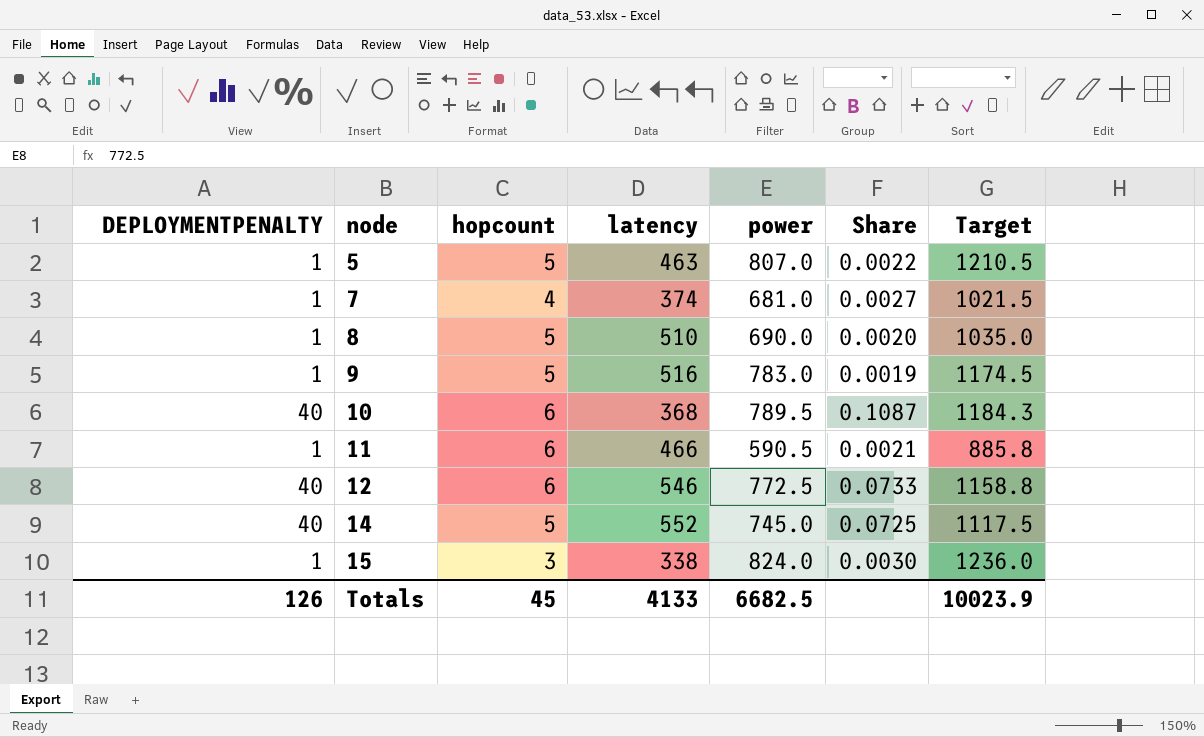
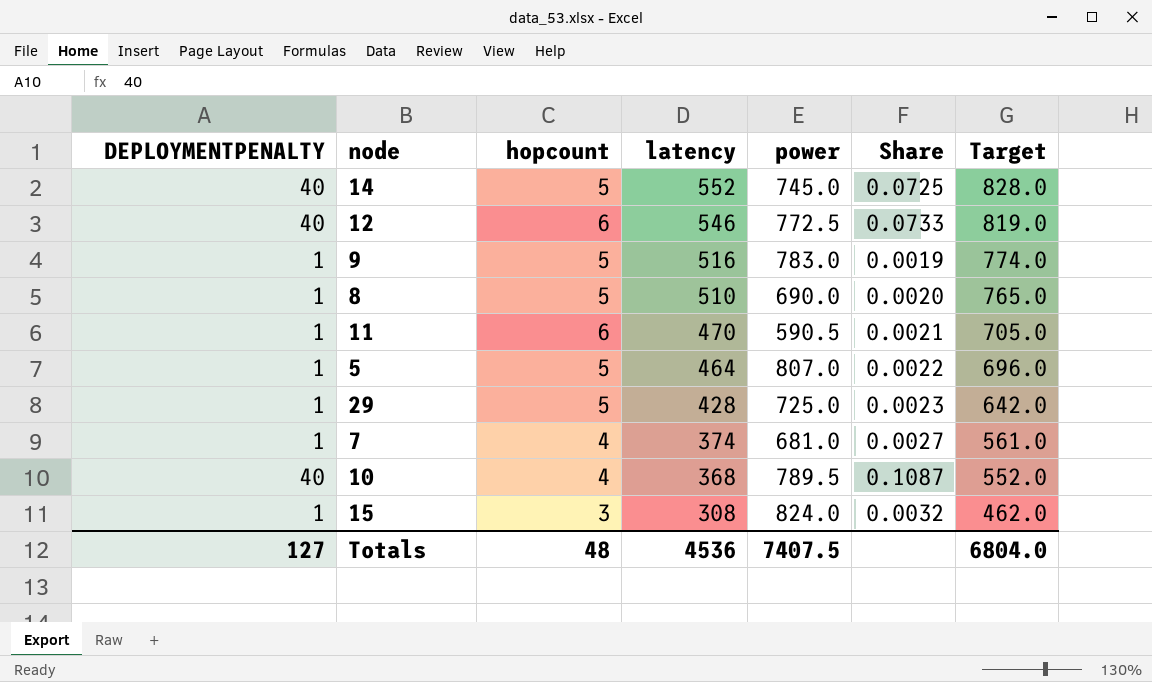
row order: node ascending -> latency descending
column Target | formula: [power] * 1.5 -> [latency] * 1.5
11 | latency: 466 -> 470
5 | latency: 463 -> 464
row 29: none -> 1 | 5 | 428 | 725.0 | 0.0023 | 642.0
10 | hopcount: 6 -> 4
15 | latency: 338 -> 308
15 | Share: 0.0030 -> 0.0032
Totals | DEPLOYMENTPENALTY: 126 -> 127
Totals | hopcount: 45 -> 48
Totals | latency: 4133 -> 4536
Totals | power: 6682.5 -> 7407.5
Totals | Target: 10023.9 -> 6804.0

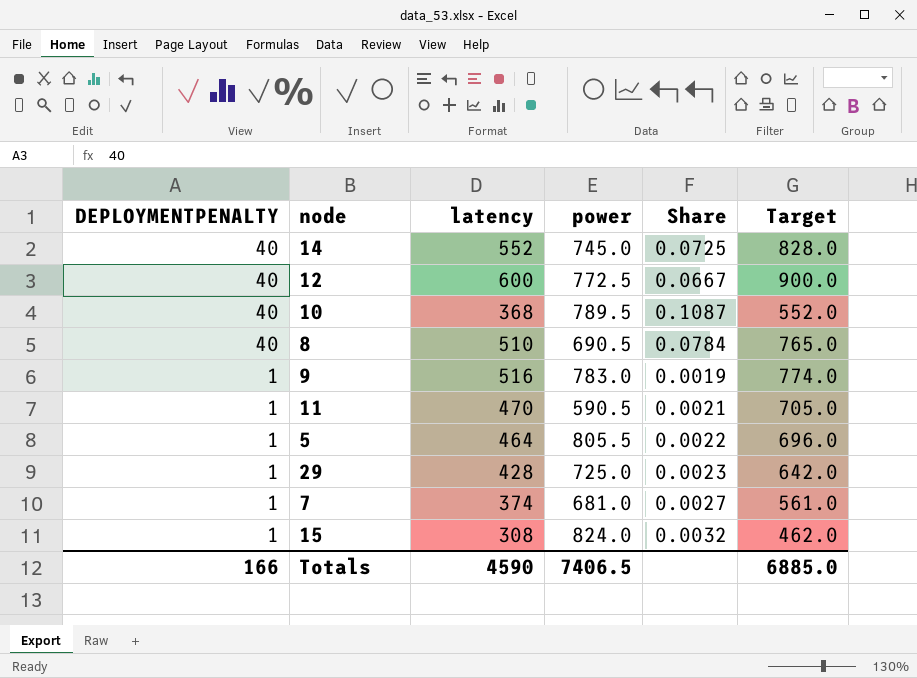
row order: latency descending -> DEPLOYMENTPENALTY descending
column hopcount | position: 3 -> none
12 | latency: 546 -> 600
12 | Share: 0.0733 -> 0.0667
12 | Target: 819.0 -> 900.0
8 | DEPLOYMENTPENALTY: 1 -> 40
8 | power: 690.0 -> 690.5
8 | Share: 0.0020 -> 0.0784
5 | power: 807.0 -> 805.5
Totals | DEPLOYMENTPENALTY: 127 -> 166
Totals | latency: 4536 -> 4590
Totals | power: 7407.5 -> 7406.5
Totals | Target: 6804.0 -> 6885.0

